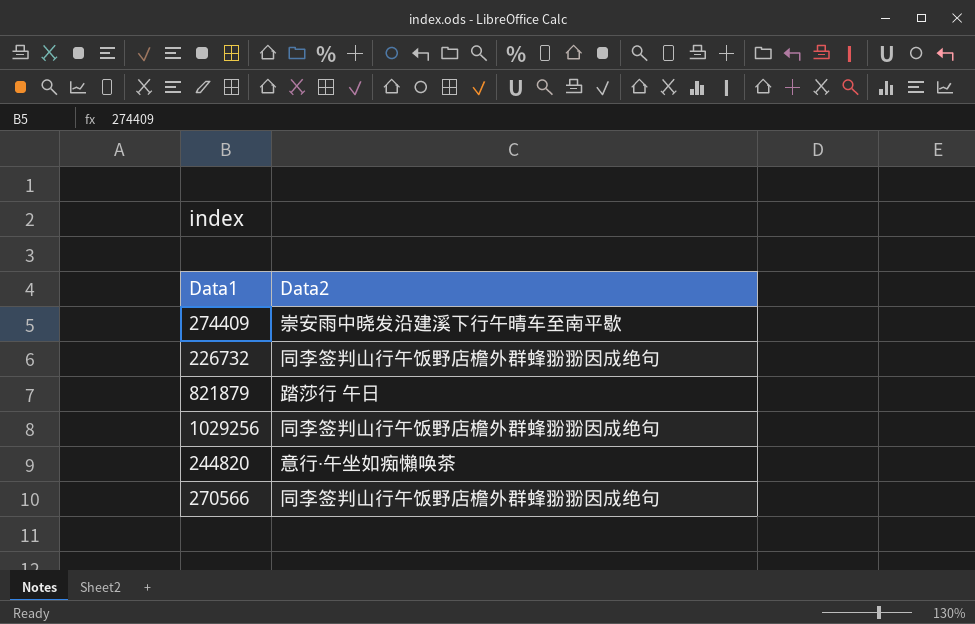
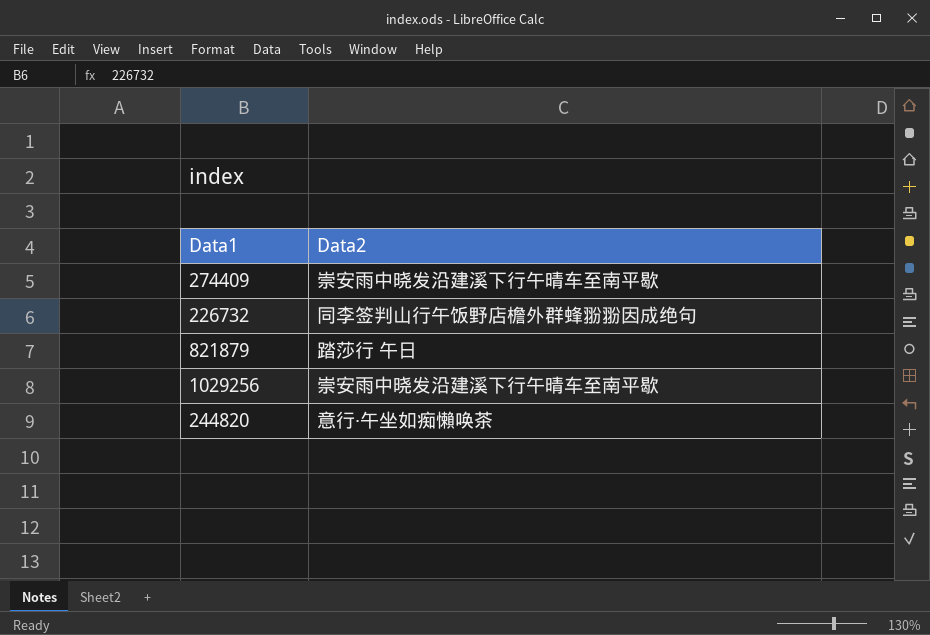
row 270566: 同李签判山行午饭野店檐外群蜂翂翂因成绝句 -> none
1029256 | Data2: 同李签判山行午饭野店檐外群蜂翂翂因成绝句 -> 崇安雨中晓发沿建溪下行午晴车至南平歇

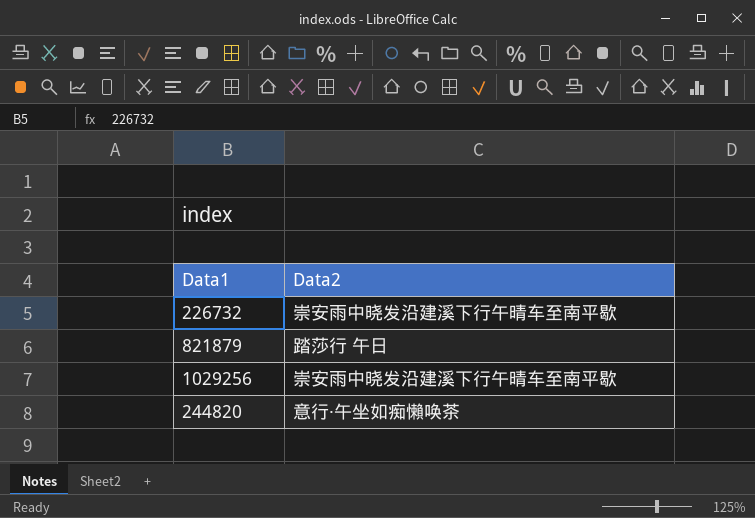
row 274409: 崇安雨中晓发沿建溪下行午晴车至南平歇 -> none
226732 | Data2: 同李签判山行午饭野店檐外群蜂翂翂因成绝句 -> 崇安雨中晓发沿建溪下行午晴车至南平歇

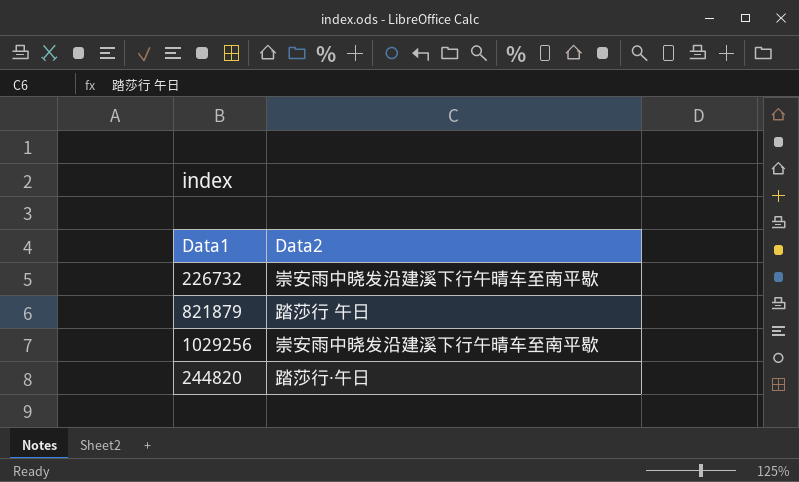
244820 | Data2: 意行·午坐如痴懶唤茶 -> 踏莎行·午日

